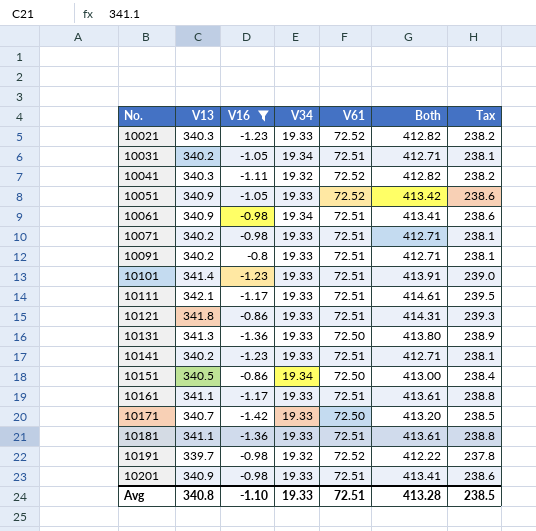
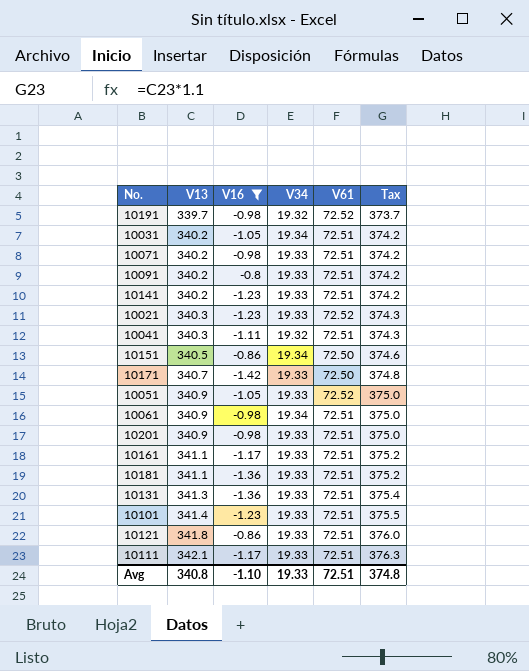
row order: No. ascending -> V13 ascending
column Both | formula: [V13] + [V61] -> none
column Tax | formula: [V13] * 0.7 -> [V13] * 1.1
10041 | V61: 72.52 -> 72.51
10131 | V61: 72.50 -> 72.51
Avg | Tax: 238.5 -> 374.8

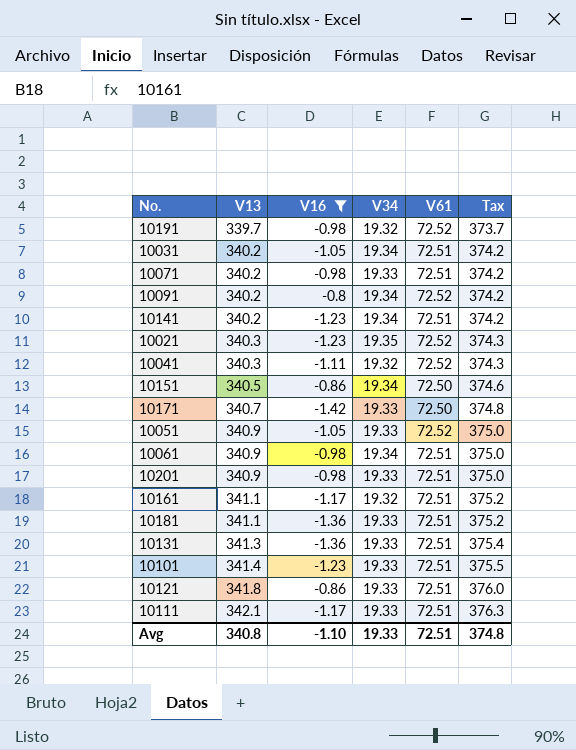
10091 | V34: 19.33 -> 19.34
10091 | V61: 72.51 -> 72.52
10141 | V34: 19.33 -> 19.34
10021 | V34: 19.33 -> 19.35
10041 | V61: 72.51 -> 72.52
10161 | V34: 19.33 -> 19.32

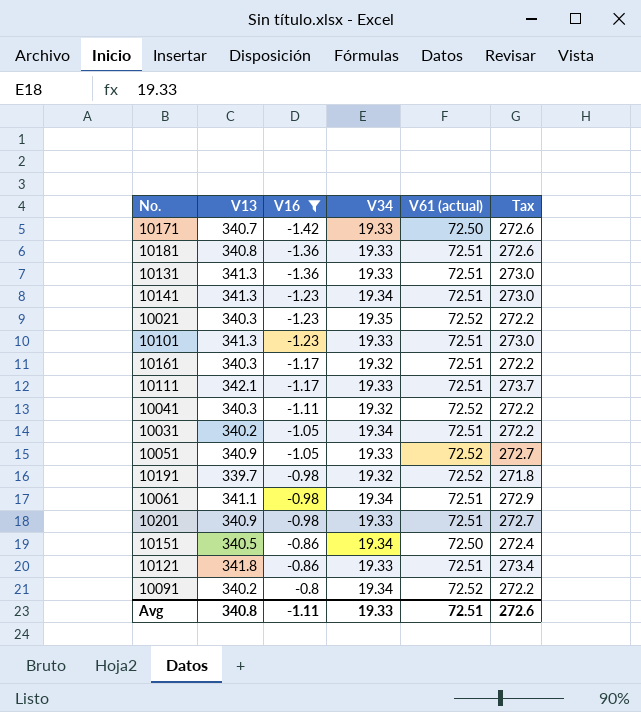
row order: V13 ascending -> V16 ascending
column name: V61 -> V61 (actual)
column Tax | formula: [V13] * 1.1 -> [V13] * 0.8
row 10071: 340.2 | -0.98 | 19.33 | 72.51 | 374.2 -> none
10181 | V13: 341.1 -> 340.8
10141 | V13: 340.2 -> 341.3
10101 | V13: 341.4 -> 341.3
10161 | V13: 341.1 -> 340.3
10061 | V13: 340.9 -> 341.1
Avg | V16: -1.10 -> -1.11
Avg | Tax: 374.8 -> 272.6

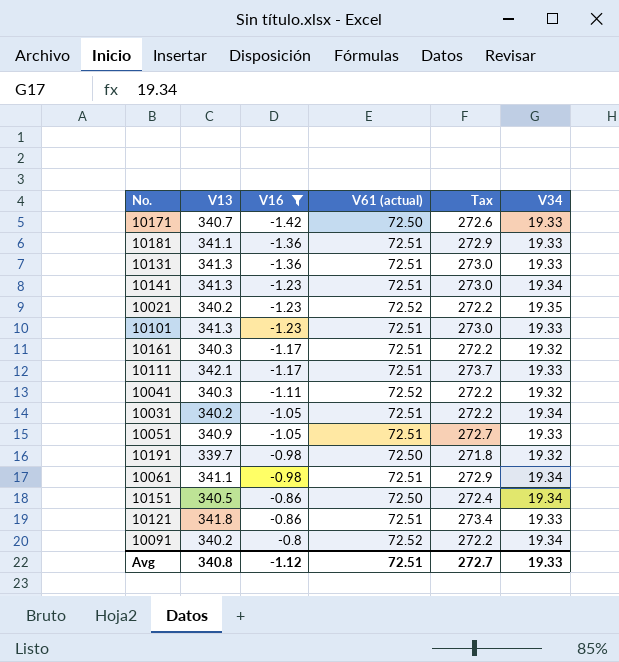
column V34 | position: 4 -> 6
row 10201: 340.9 | -0.98 | 19.33 | 72.51 | 272.7 -> none
10181 | V13: 340.8 -> 341.1
10181 | Tax: 272.6 -> 272.9
10021 | V13: 340.3 -> 340.2
10051 | V61 (actual): 72.52 -> 72.51
10191 | V61 (actual): 72.52 -> 72.50
Avg | V16: -1.11 -> -1.12
Avg | Tax: 272.6 -> 272.7

